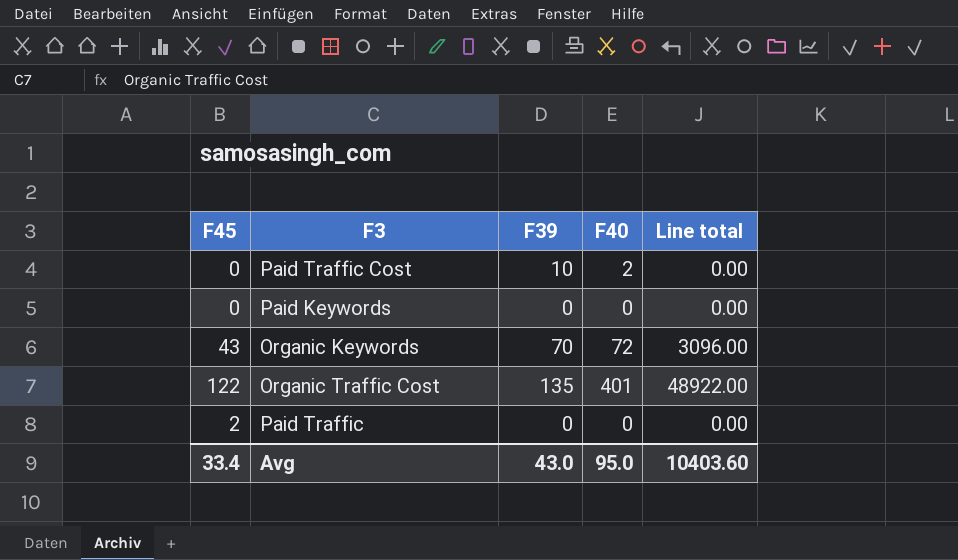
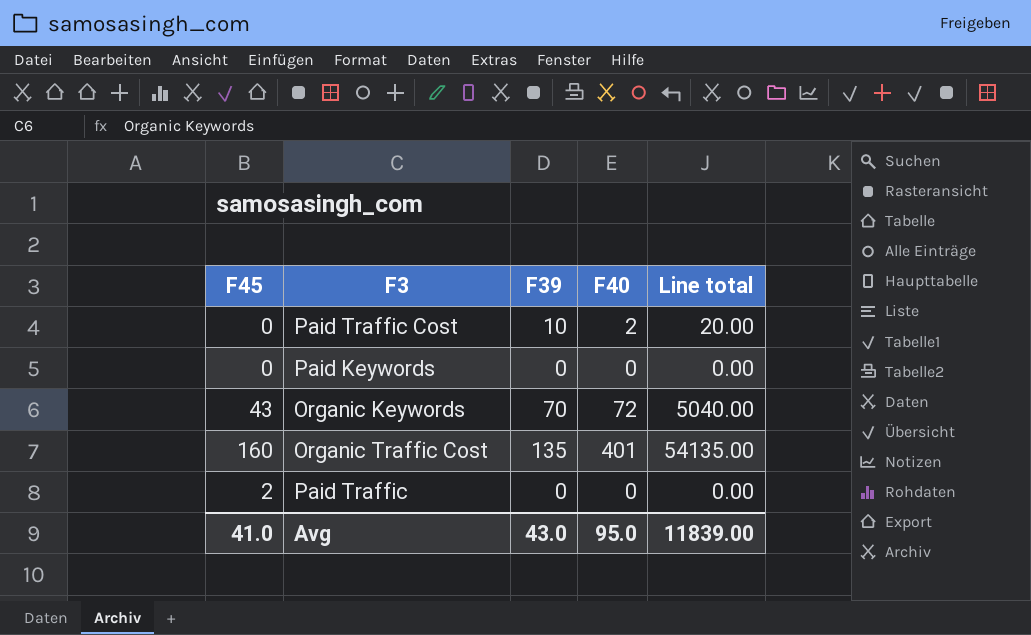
column Line total | formula: [F45] * [F40] -> [F39] * [F40]
Organic Traffic Cost | F45: 122 -> 160
Avg | F45: 33.4 -> 41.0
Avg | Line total: 10403.60 -> 11839.00

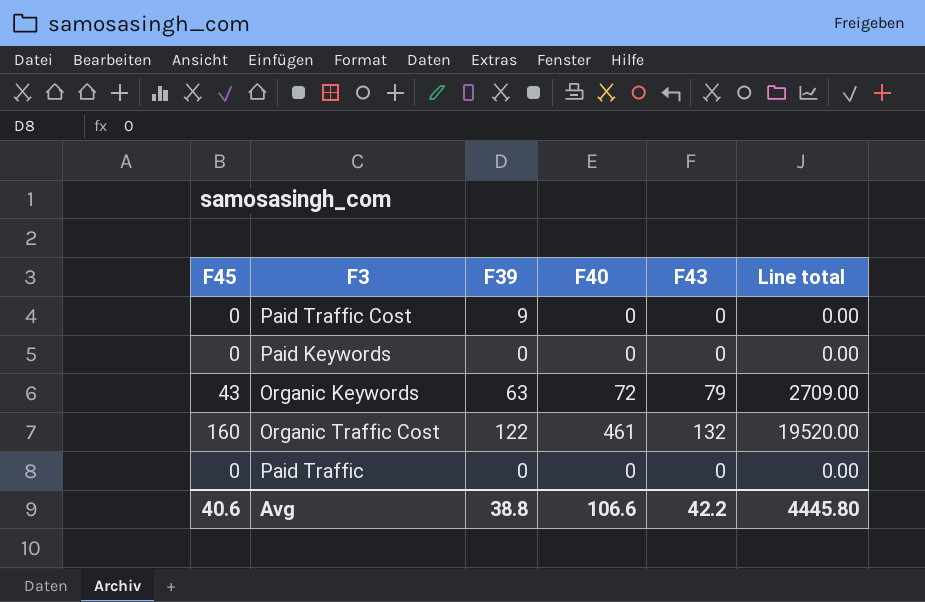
column F43 | position: none -> 5
column Line total | formula: [F39] * [F40] -> [F45] * [F39]
Paid Traffic Cost | F39: 10 -> 9
Paid Traffic Cost | F40: 2 -> 0
Organic Keywords | F39: 70 -> 63
Organic Traffic Cost | F39: 135 -> 122
Organic Traffic Cost | F40: 401 -> 461
Paid Traffic | F45: 2 -> 0
Avg | F45: 41.0 -> 40.6
Avg | F39: 43.0 -> 38.8
Avg | F40: 95.0 -> 106.6
Avg | Line total: 11839.00 -> 4445.80

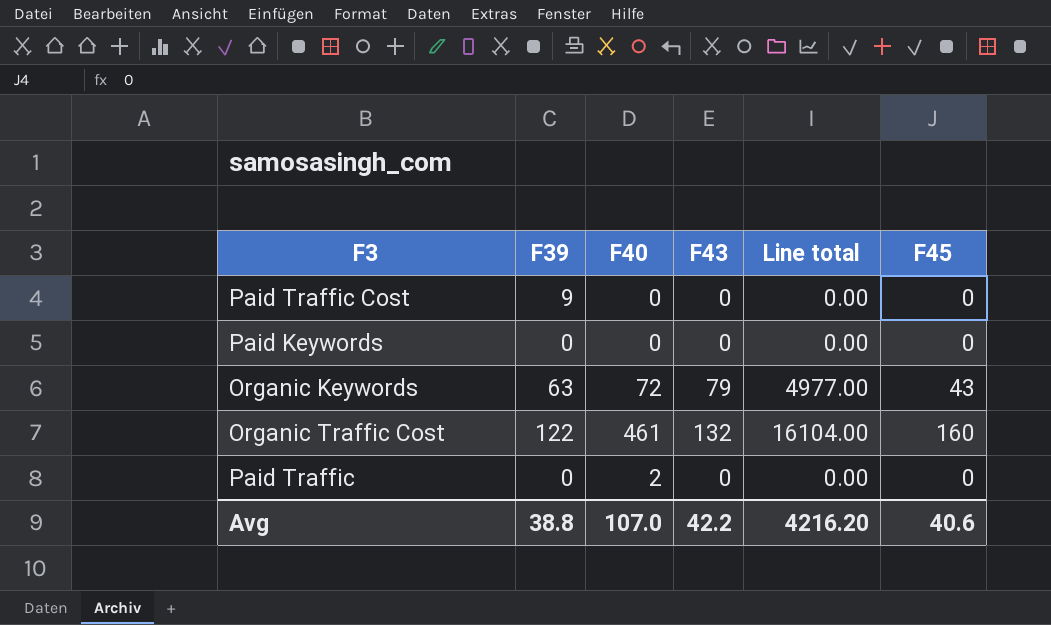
column Line total | formula: [F45] * [F39] -> [F39] * [F43]
column F45 | position: 1 -> 6
Paid Traffic | F40: 0 -> 2
Avg | F40: 106.6 -> 107.0
Avg | Line total: 4445.80 -> 4216.20

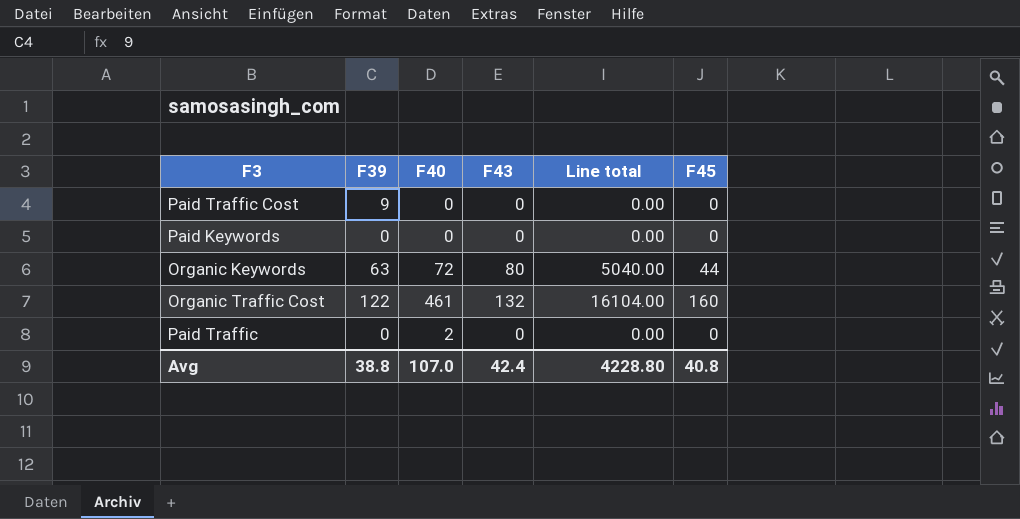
Organic Keywords | F43: 79 -> 80
Organic Keywords | Line total: 4977.00 -> 5040.00
Organic Keywords | F45: 43 -> 44
Avg | F43: 42.2 -> 42.4
Avg | Line total: 4216.20 -> 4228.80
Avg | F45: 40.6 -> 40.8

